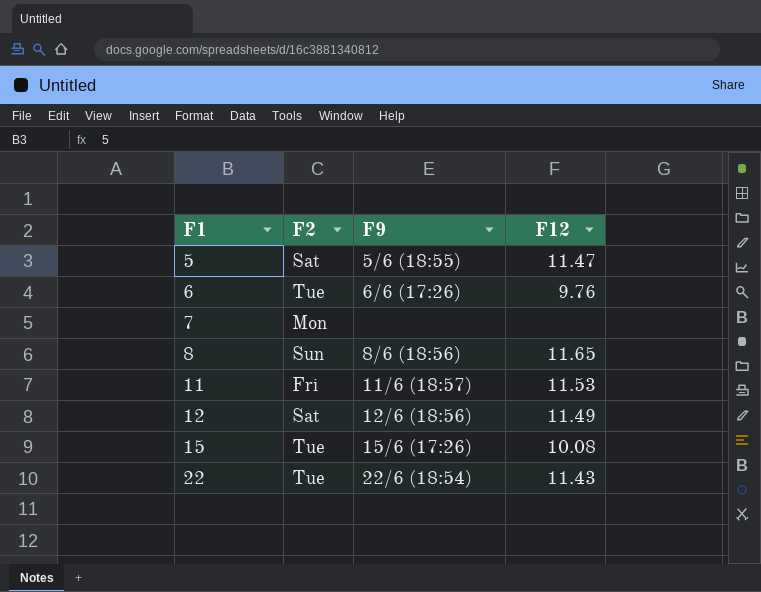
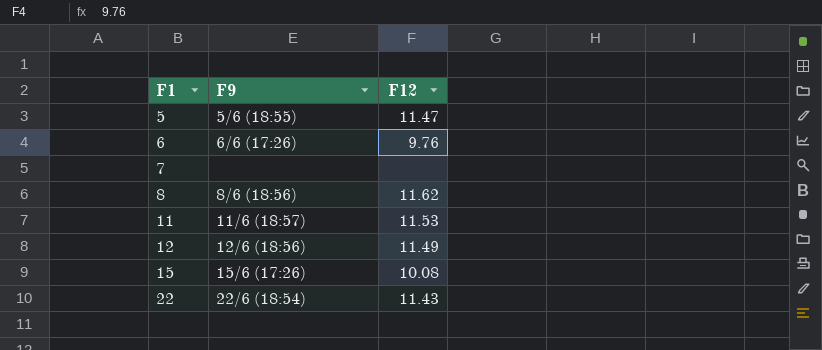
column F2 | position: 2 -> none
8 | F12: 11.65 -> 11.62

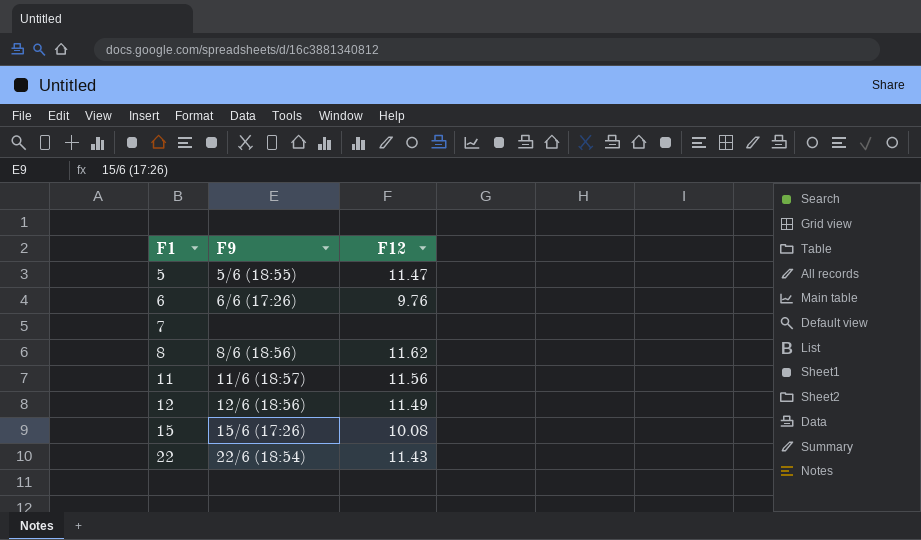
11 | F12: 11.53 -> 11.56

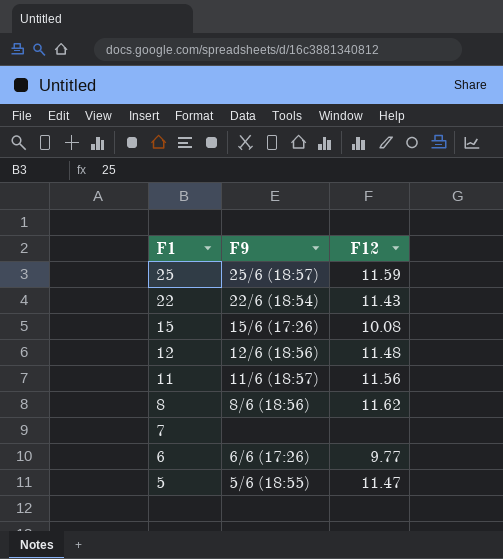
row order: F1 ascending -> F1 descending
row 25: none -> 25/6 (18:57) | 11.59
12 | F12: 11.49 -> 11.48
6 | F12: 9.76 -> 9.77

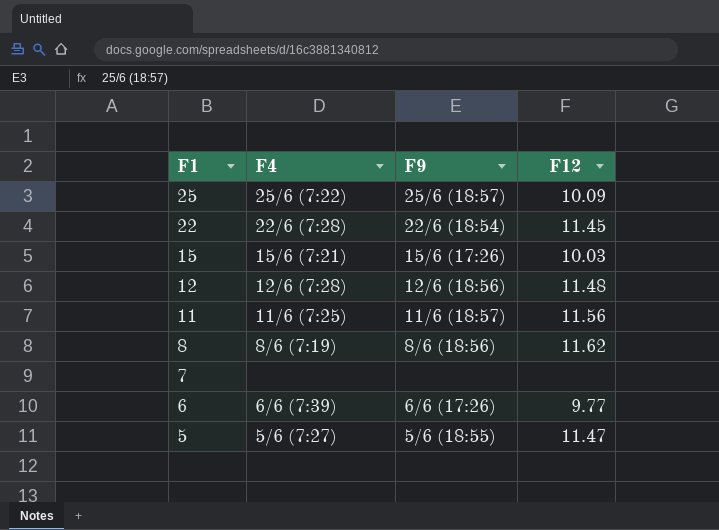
column F4 | position: none -> 2
25 | F12: 11.59 -> 10.09
22 | F12: 11.43 -> 11.45
15 | F12: 10.08 -> 10.03

